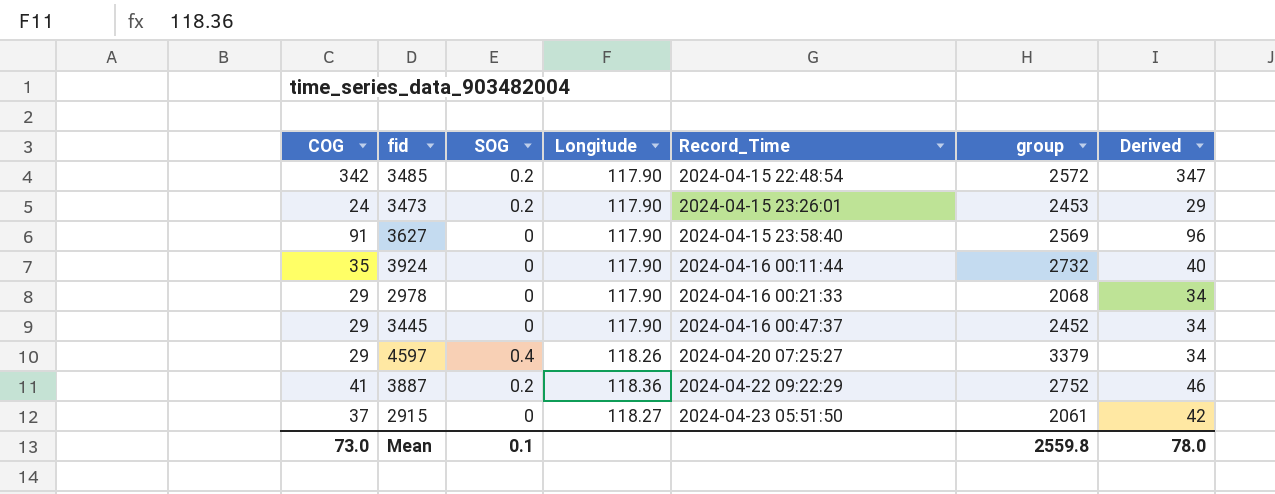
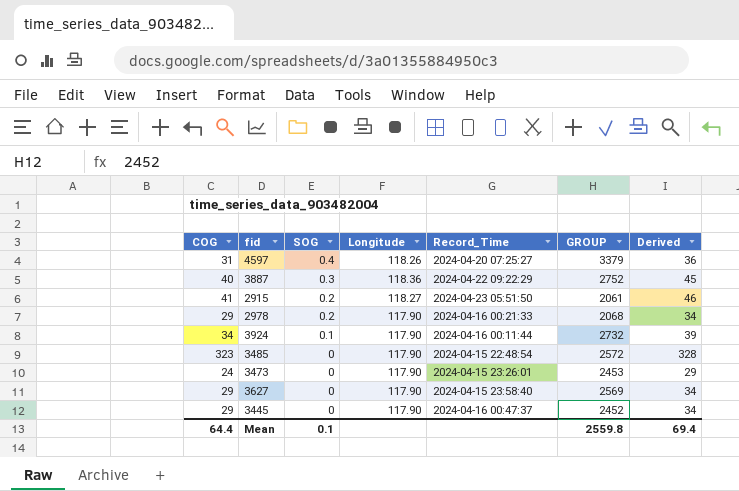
row order: Record_Time ascending -> SOG descending
column name: group -> GROUP
4597 | COG: 29 -> 31
4597 | Derived: 34 -> 36
3887 | COG: 41 -> 40
3887 | SOG: 0.2 -> 0.3
3887 | Derived: 46 -> 45
2915 | COG: 37 -> 41
2915 | SOG: 0 -> 0.2
2915 | Derived: 42 -> 46
2978 | SOG: 0 -> 0.2
3924 | COG: 35 -> 34
3924 | SOG: 0 -> 0.1
3924 | Derived: 40 -> 39
3485 | COG: 342 -> 323
3485 | SOG: 0.2 -> 0
3485 | Derived: 347 -> 328
3473 | SOG: 0.2 -> 0
3627 | COG: 91 -> 29
3627 | Derived: 96 -> 34
Mean | COG: 73.0 -> 64.4
Mean | Derived: 78.0 -> 69.4

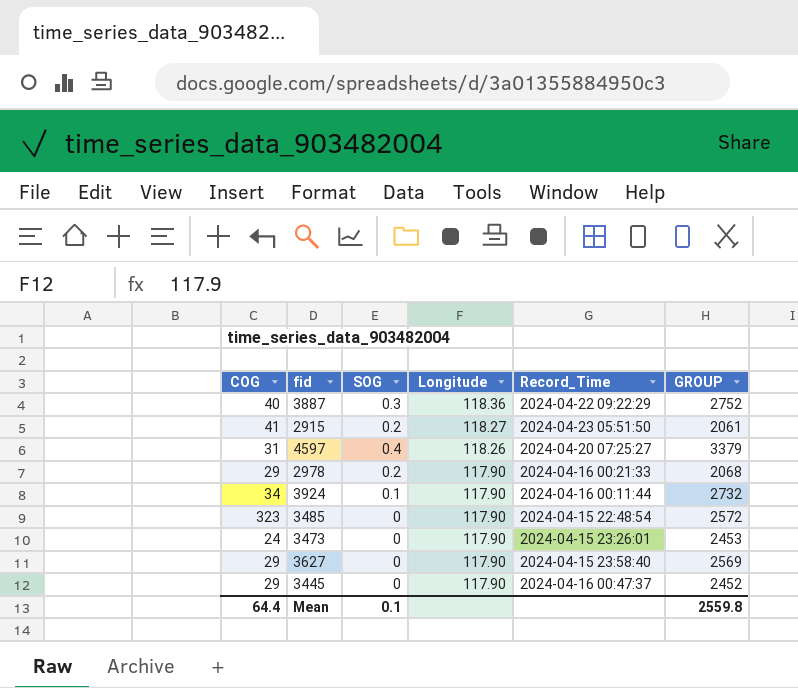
row order: SOG descending -> Longitude descending
column Derived | formula: [COG] + 5 -> none

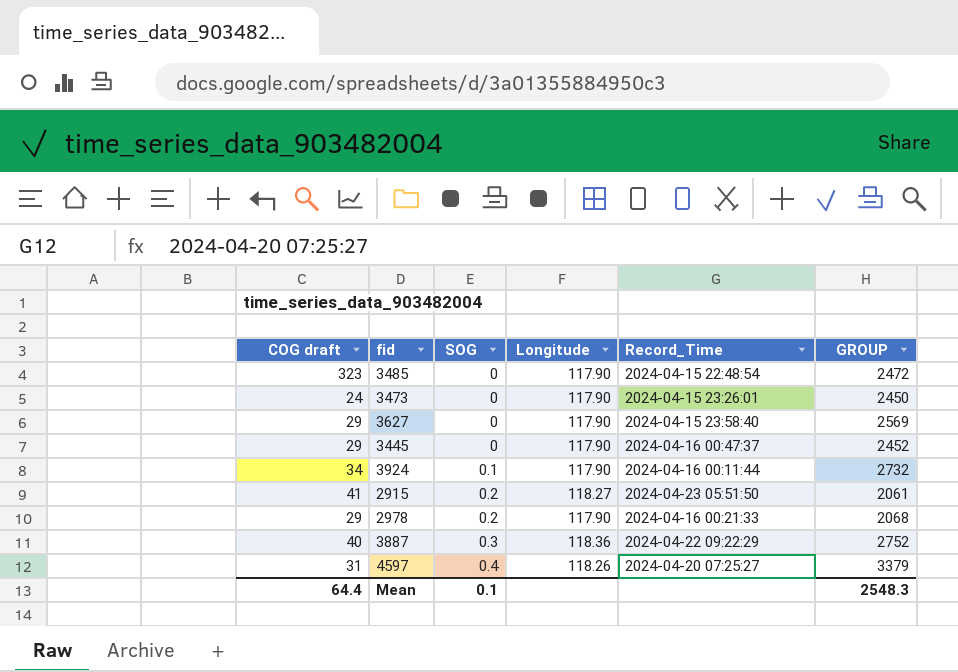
row order: Longitude descending -> SOG ascending
column name: COG -> COG draft
3485 | GROUP: 2572 -> 2472
3473 | GROUP: 2453 -> 2450
Mean | GROUP: 2559.8 -> 2548.3

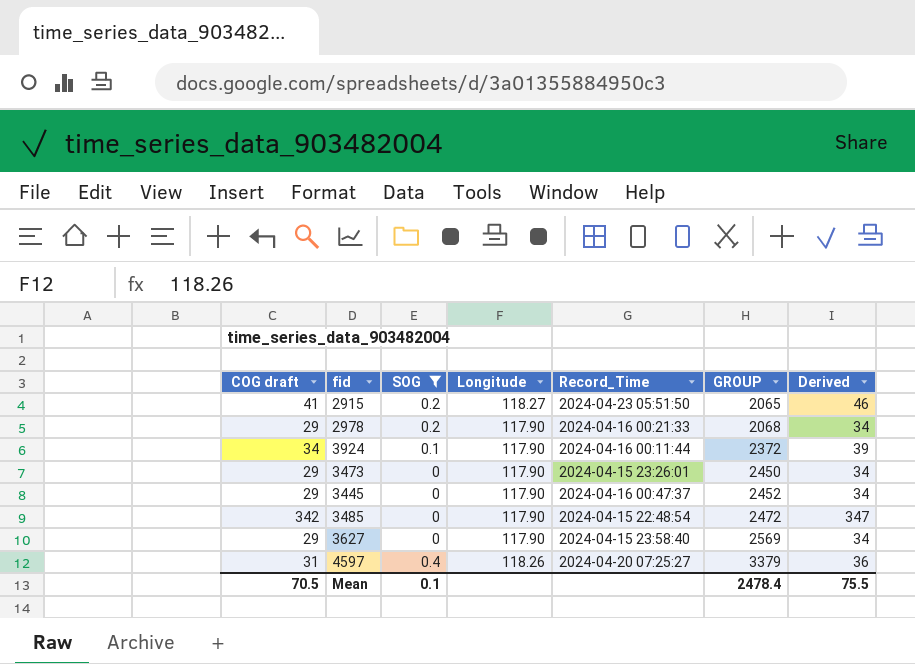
filter: none -> SOG != 0.3
row order: SOG ascending -> GROUP ascending
column Derived | formula: none -> [COG draft] + 5
2915 | GROUP: 2061 -> 2065
3924 | GROUP: 2732 -> 2372
3473 | COG draft: 24 -> 29
3485 | COG draft: 323 -> 342
Mean | COG draft: 64.4 -> 70.5
Mean | GROUP: 2548.3 -> 2478.4

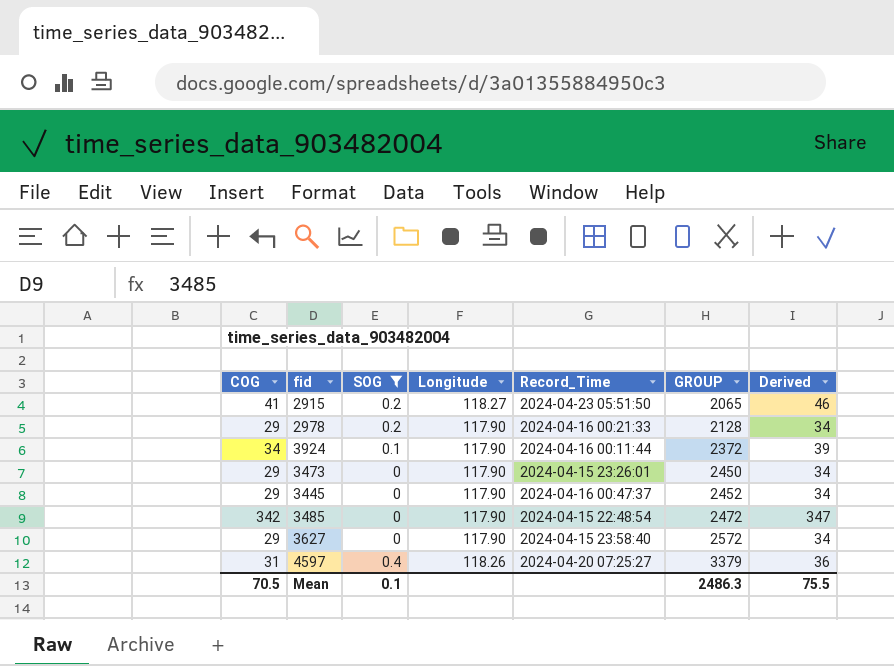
column name: COG draft -> COG
2978 | GROUP: 2068 -> 2128
3627 | GROUP: 2569 -> 2572
Mean | GROUP: 2478.4 -> 2486.3

